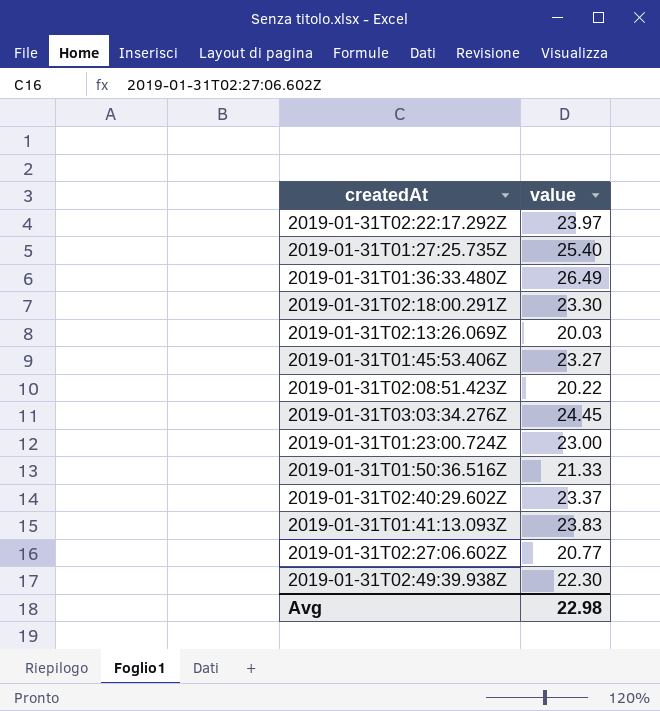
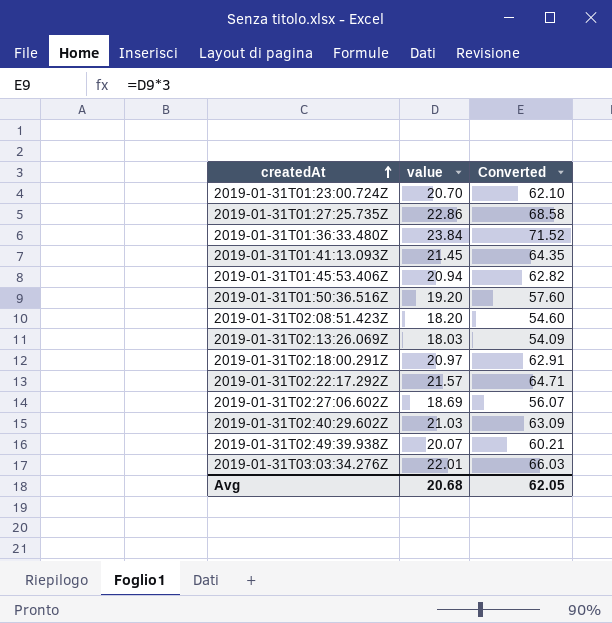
row order: none -> createdAt ascending
column Converted | formula: none -> [value] * 3
2019-01-31T01:23:00.724Z | value: 23.00 -> 20.70
2019-01-31T01:27:25.735Z | value: 25.40 -> 22.86
2019-01-31T01:36:33.480Z | value: 26.49 -> 23.84
2019-01-31T01:41:13.093Z | value: 23.83 -> 21.45
2019-01-31T01:45:53.406Z | value: 23.27 -> 20.94
2019-01-31T01:50:36.516Z | value: 21.33 -> 19.20
2019-01-31T02:08:51.423Z | value: 20.22 -> 18.20
2019-01-31T02:13:26.069Z | value: 20.03 -> 18.03
2019-01-31T02:18:00.291Z | value: 23.30 -> 20.97
2019-01-31T02:22:17.292Z | value: 23.97 -> 21.57
2019-01-31T02:27:06.602Z | value: 20.77 -> 18.69
2019-01-31T02:40:29.602Z | value: 23.37 -> 21.03
2019-01-31T02:49:39.938Z | value: 22.30 -> 20.07
2019-01-31T03:03:34.276Z | value: 24.45 -> 22.01
Avg | value: 22.98 -> 20.68

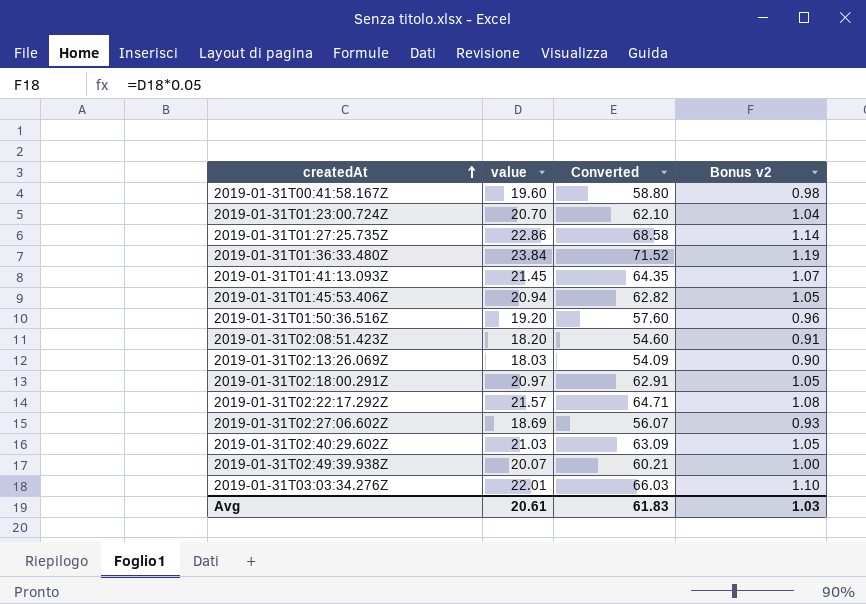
column Bonus v2 | formula: none -> [value] * 0.05
row 2019-01-31T00:41:58.167Z: none -> 19.60 | 58.80 | 0.98
Avg | value: 20.68 -> 20.61
Avg | Converted: 62.05 -> 61.83

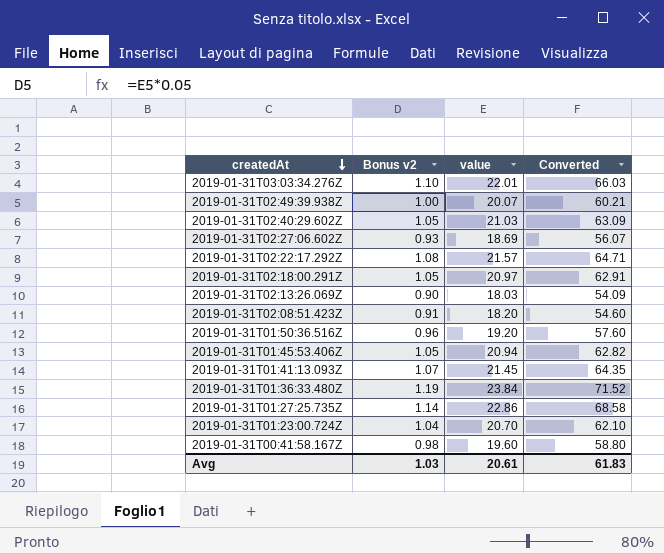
row order: createdAt ascending -> createdAt descending
column Bonus v2 | position: 4 -> 2

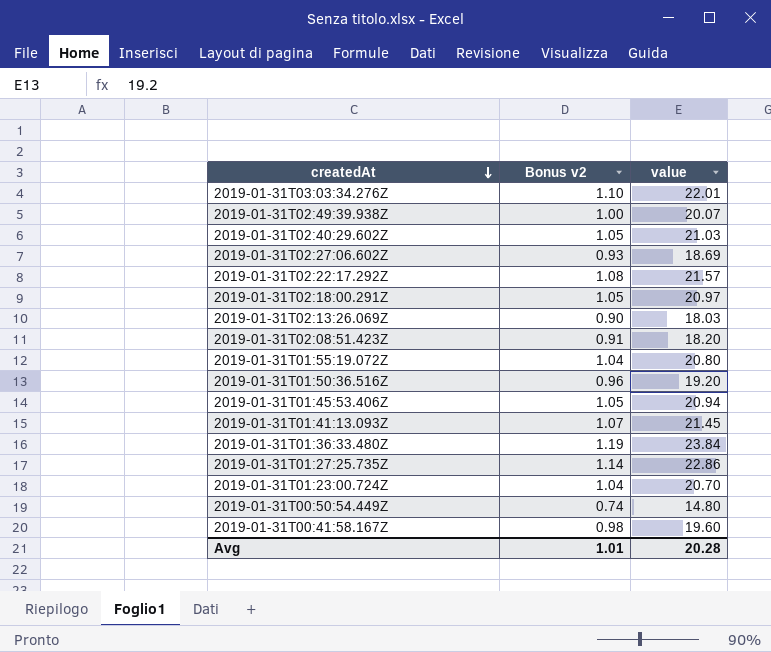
column Converted | formula: [value] * 3 -> none
row 2019-01-31T01:55:19.072Z: none -> 1.04 | 20.80
row 2019-01-31T00:50:54.449Z: none -> 0.74 | 14.80
Avg | Bonus v2: 1.03 -> 1.01
Avg | value: 20.61 -> 20.28

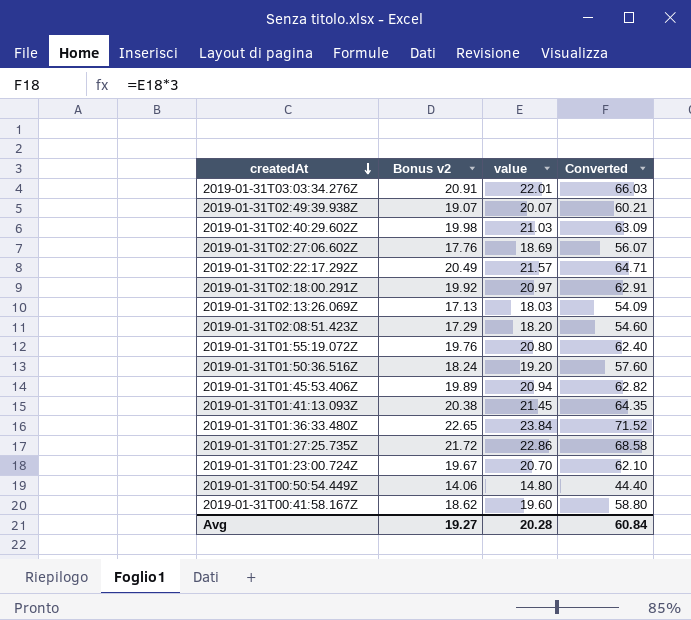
column Bonus v2 | formula: [value] * 0.05 -> [value] * 0.95
column Converted | formula: none -> [value] * 3
Avg | Bonus v2: 1.01 -> 19.27

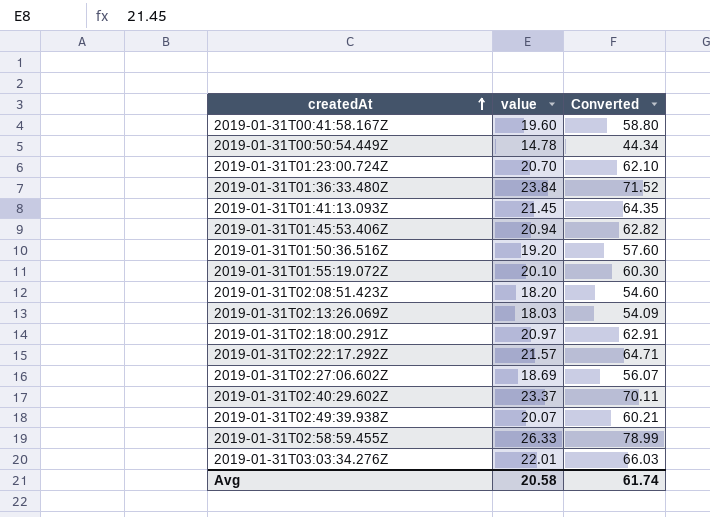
row order: createdAt descending -> createdAt ascending
column Bonus v2 | formula: [value] * 0.95 -> none
row 2019-01-31T01:27:25.735Z: 21.72 | 22.86 | 68.58 -> none
2019-01-31T00:50:54.449Z | value: 14.80 -> 14.78
2019-01-31T00:50:54.449Z | Converted: 44.40 -> 44.34
2019-01-31T01:55:19.072Z | value: 20.80 -> 20.10
2019-01-31T01:55:19.072Z | Converted: 62.40 -> 60.30
2019-01-31T02:40:29.602Z | value: 21.03 -> 23.37
2019-01-31T02:40:29.602Z | Converted: 63.09 -> 70.11
row 2019-01-31T02:58:59.455Z: none -> 26.33 | 78.99
Avg | value: 20.28 -> 20.58
Avg | Converted: 60.84 -> 61.74

